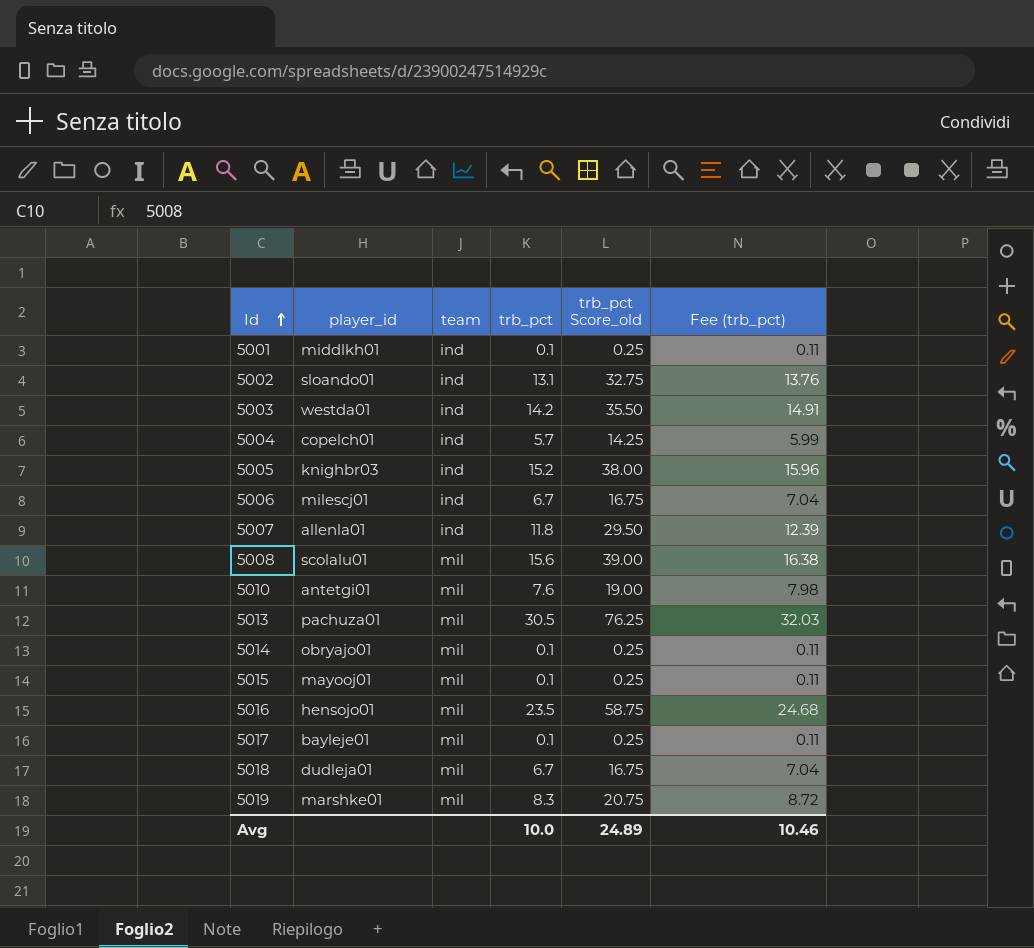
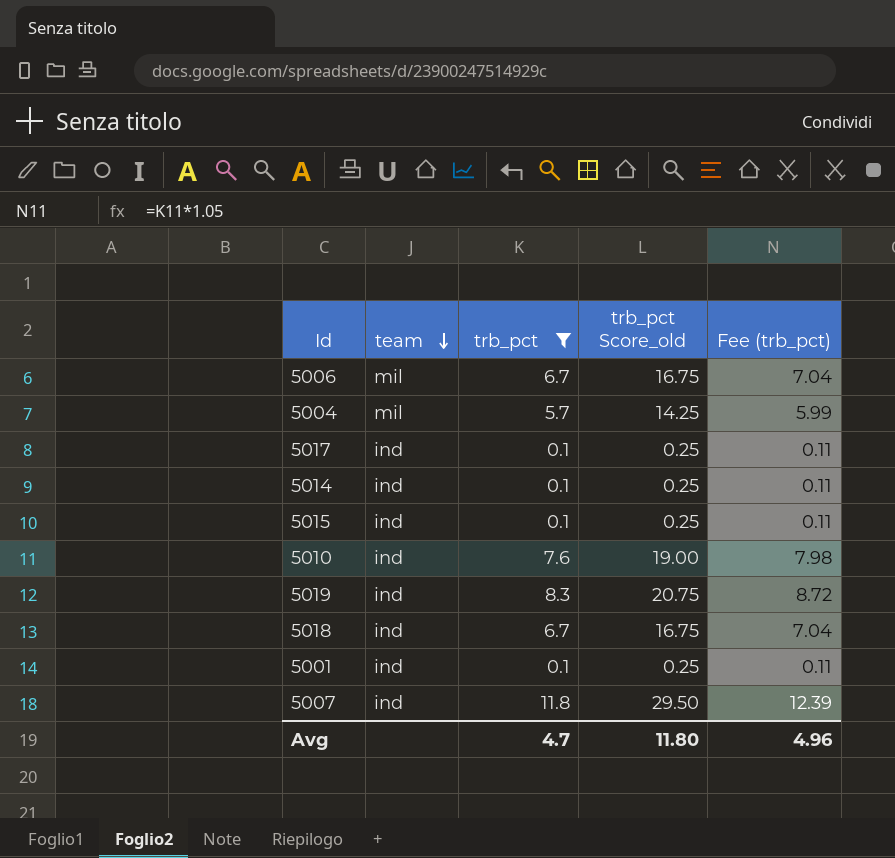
filter: none -> trb_pct <= 11.8
row order: Id ascending -> team descending
column player_id | position: 2 -> none
5006 | team: ind -> mil
5004 | team: ind -> mil
5017 | team: mil -> ind
5014 | team: mil -> ind
5015 | team: mil -> ind
5010 | team: mil -> ind
5019 | team: mil -> ind
5018 | team: mil -> ind
Avg | trb_pct: 10.0 -> 4.7
Avg | trb_pct Score_old: 24.89 -> 11.80
Avg | Fee (trb_pct): 10.46 -> 4.96

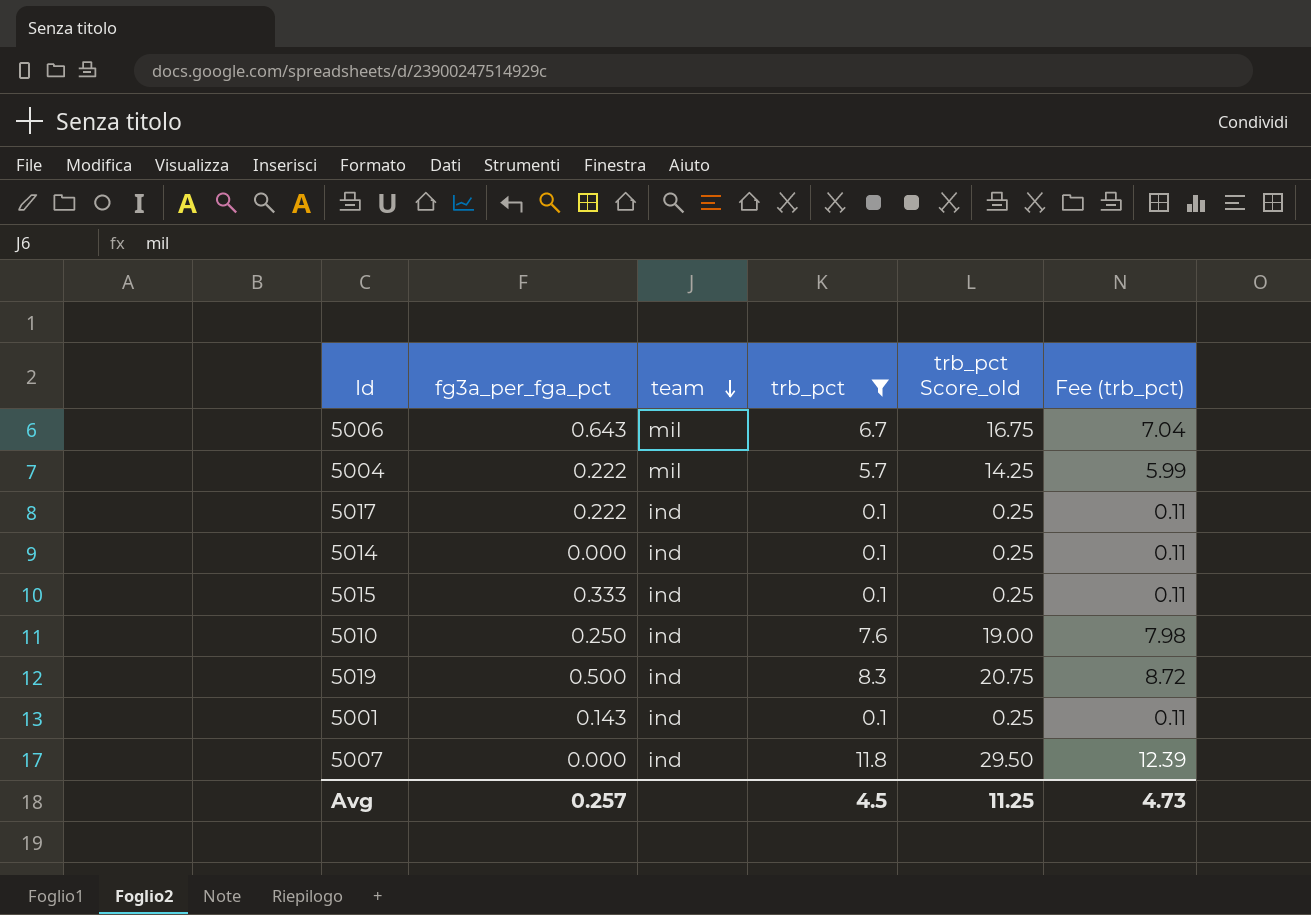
column fg3a_per_fga_pct | position: none -> 2
row 5018: ind | 6.7 | 16.75 | 7.04 -> none
Avg | trb_pct: 4.7 -> 4.5
Avg | trb_pct Score_old: 11.80 -> 11.25
Avg | Fee (trb_pct): 4.96 -> 4.73

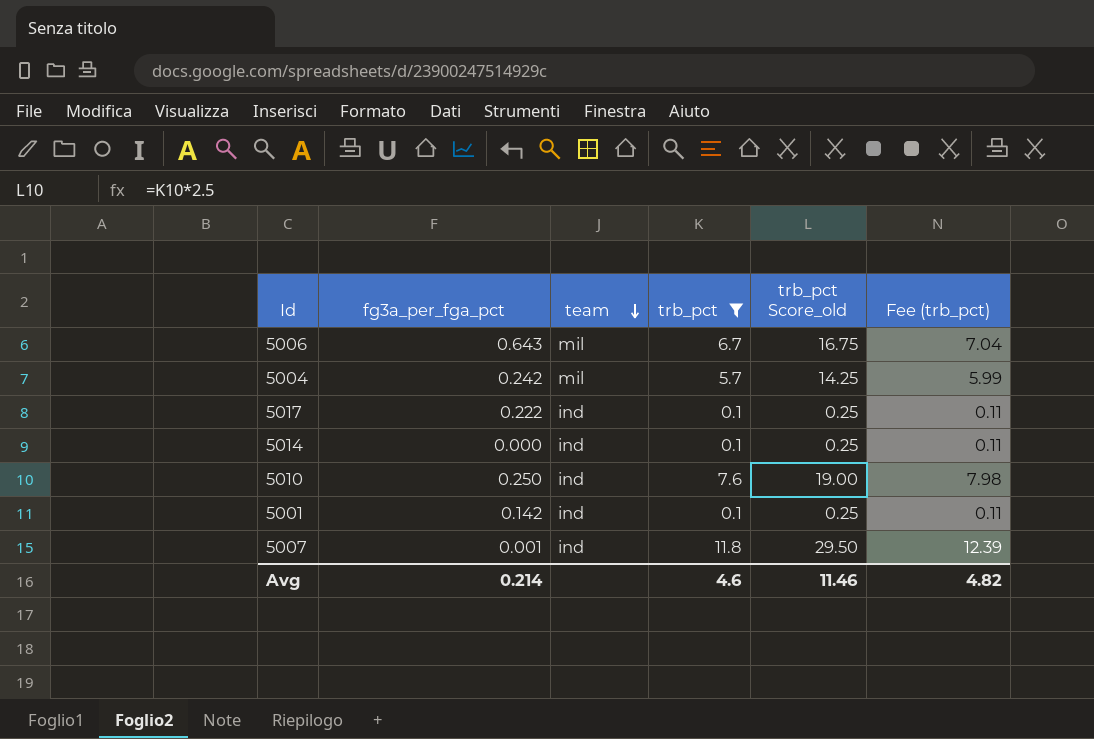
row 5015: 0.333 | ind | 0.1 | 0.25 | 0.11 -> none
row 5019: 0.500 | ind | 8.3 | 20.75 | 8.72 -> none
5004 | fg3a_per_fga_pct: 0.222 -> 0.242
5001 | fg3a_per_fga_pct: 0.143 -> 0.142
5007 | fg3a_per_fga_pct: 0.000 -> 0.001
Avg | fg3a_per_fga_pct: 0.257 -> 0.214
Avg | trb_pct: 4.5 -> 4.6
Avg | trb_pct Score_old: 11.25 -> 11.46
Avg | Fee (trb_pct): 4.73 -> 4.82

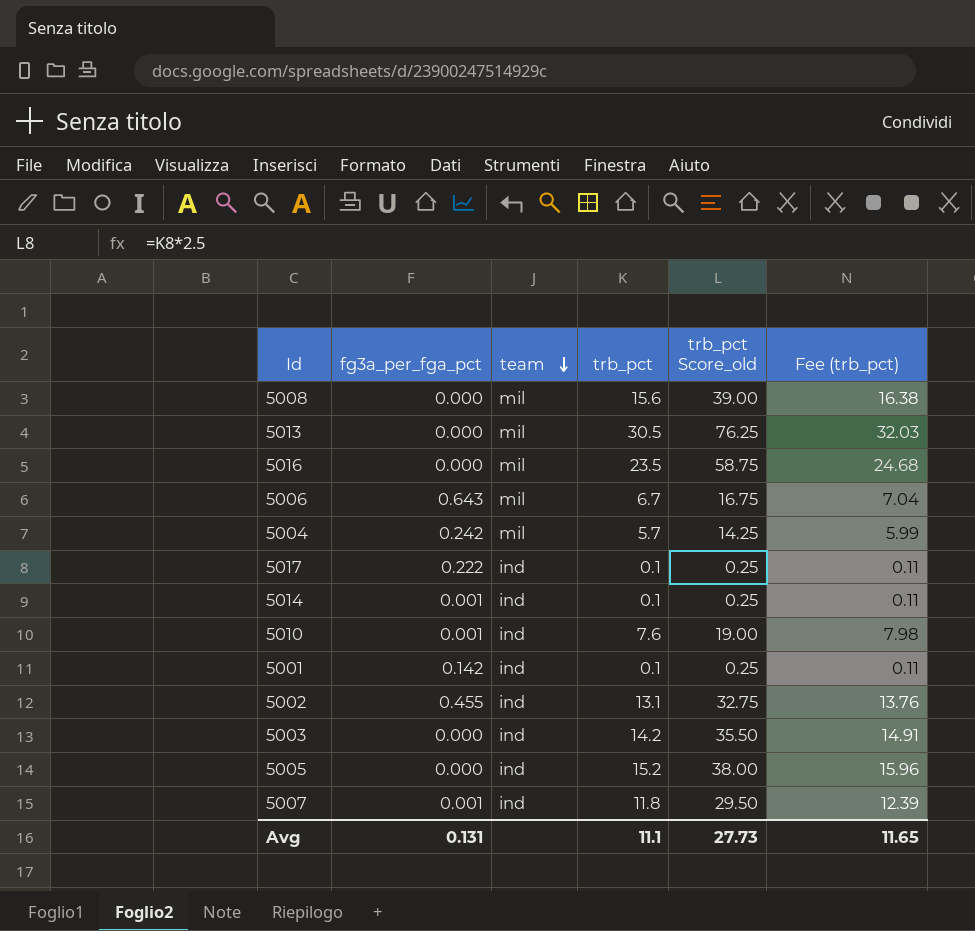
filter: trb_pct <= 11.8 -> none
5014 | fg3a_per_fga_pct: 0.000 -> 0.001
5010 | fg3a_per_fga_pct: 0.250 -> 0.001
Avg | fg3a_per_fga_pct: 0.214 -> 0.131
Avg | trb_pct: 4.6 -> 11.1
Avg | trb_pct Score_old: 11.46 -> 27.73
Avg | Fee (trb_pct): 4.82 -> 11.65

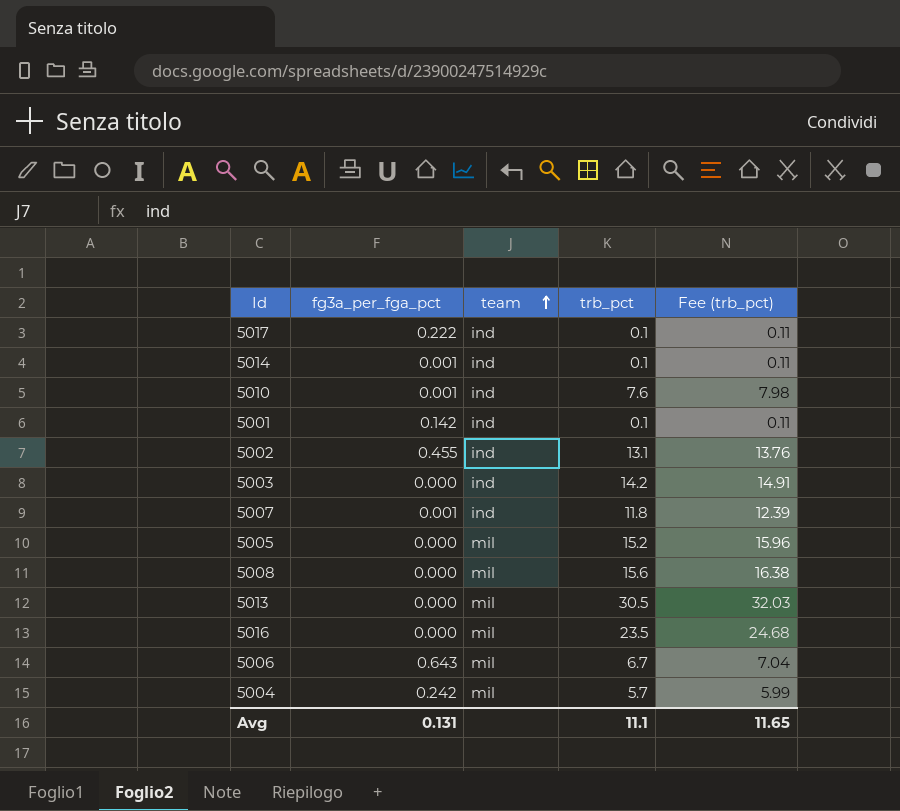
row order: team descending -> team ascending
column trb_pct Score_old | formula: [trb_pct] * 2.5 -> none
5005 | team: ind -> mil

